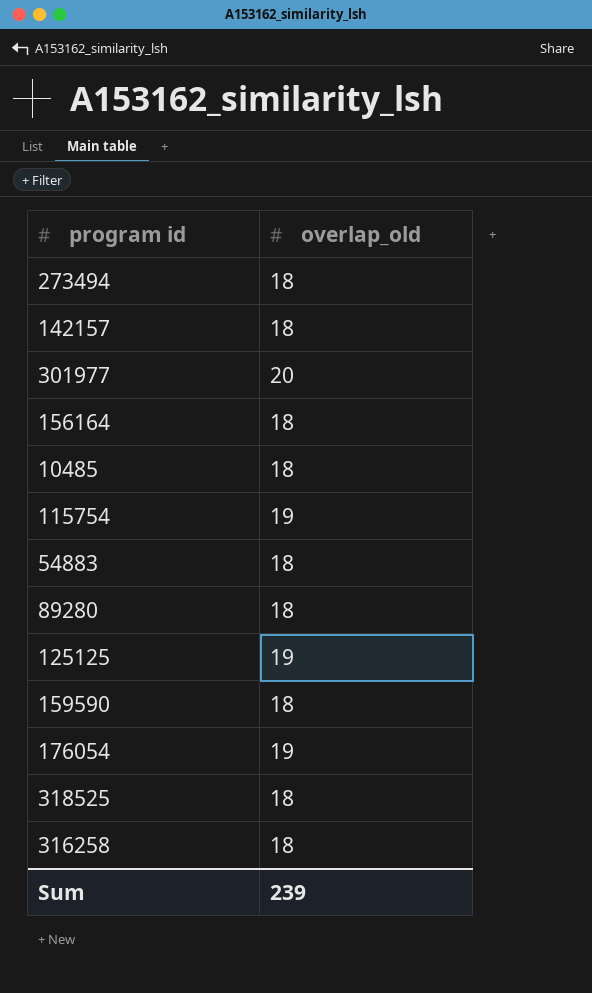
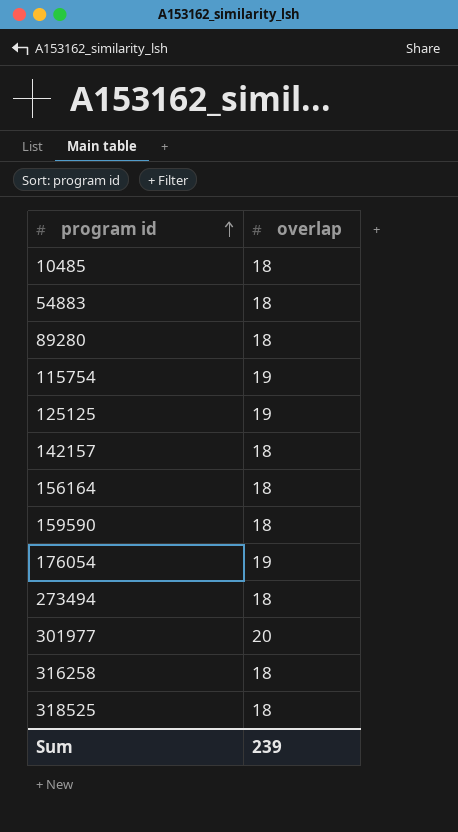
row order: none -> program id ascending
column name: overlap_old -> overlap

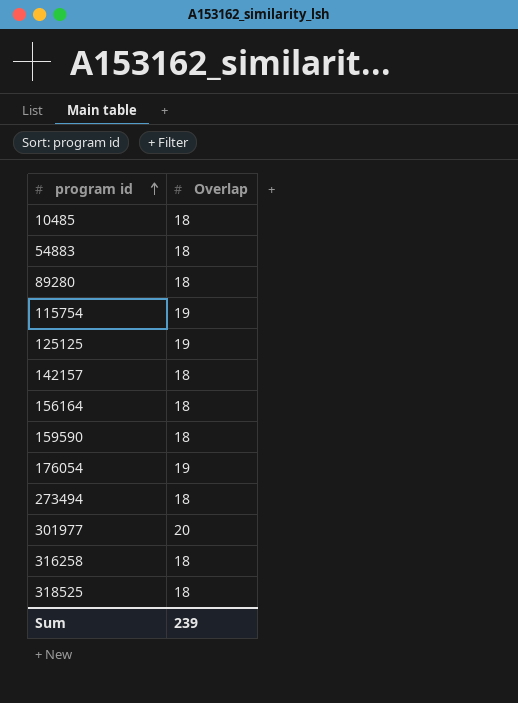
column name: overlap -> Overlap

